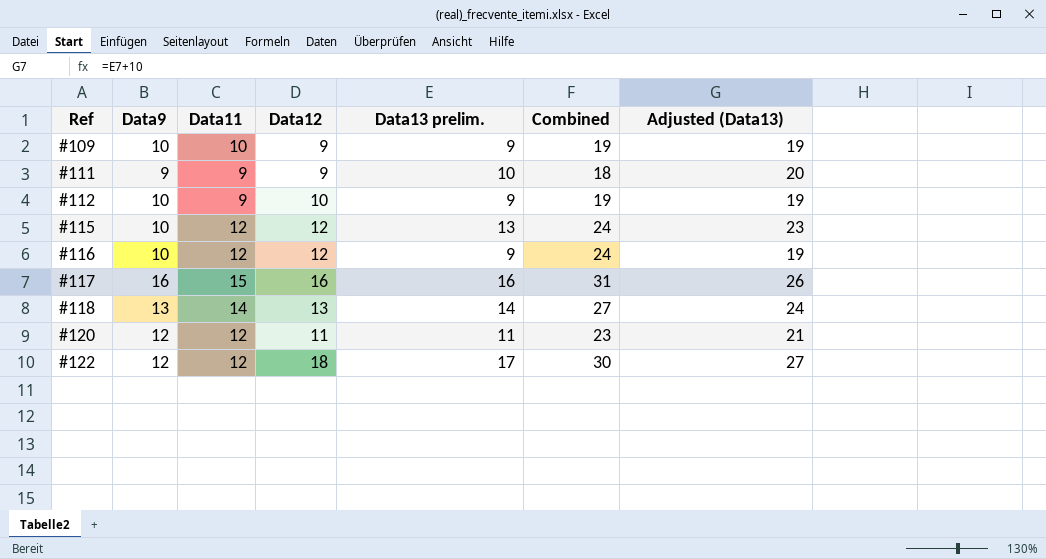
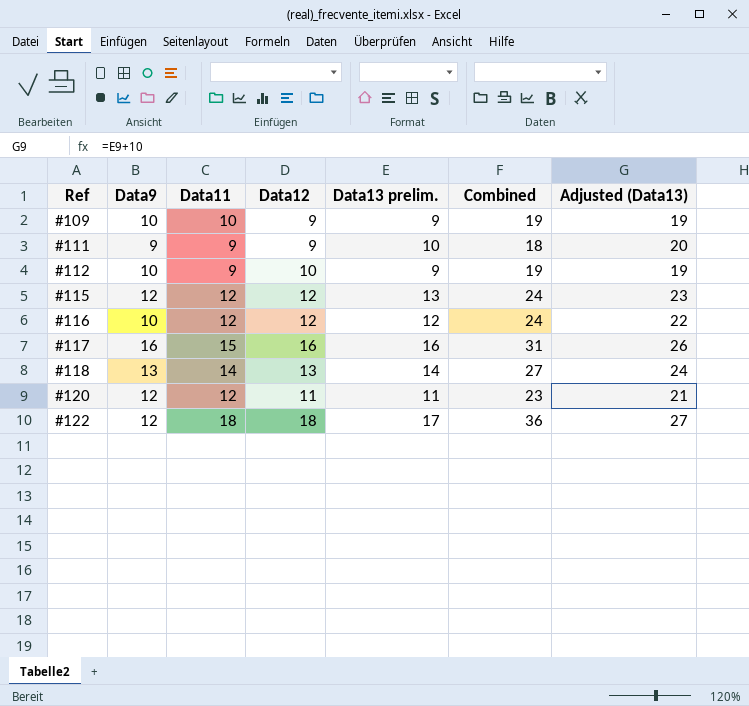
#115 | Data9: 10 -> 12
#116 | Data13 prelim.: 9 -> 12
#116 | Adjusted (Data13): 19 -> 22
#122 | Data11: 12 -> 18
#122 | Combined: 30 -> 36

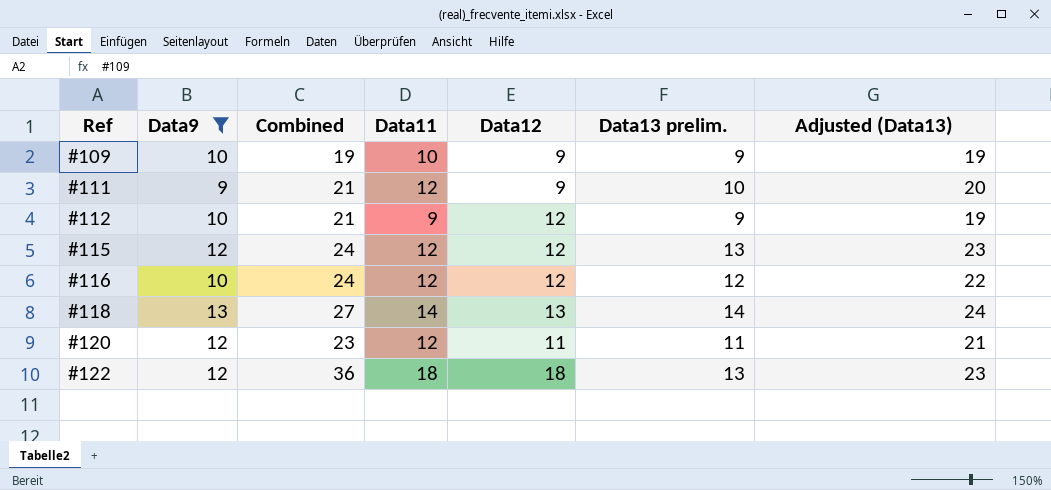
filter: none -> Data9 != 16
column Combined | position: 6 -> 3
#111 | Combined: 18 -> 21
#111 | Data11: 9 -> 12
#112 | Combined: 19 -> 21
#112 | Data12: 10 -> 12
#122 | Data13 prelim.: 17 -> 13
#122 | Adjusted (Data13): 27 -> 23

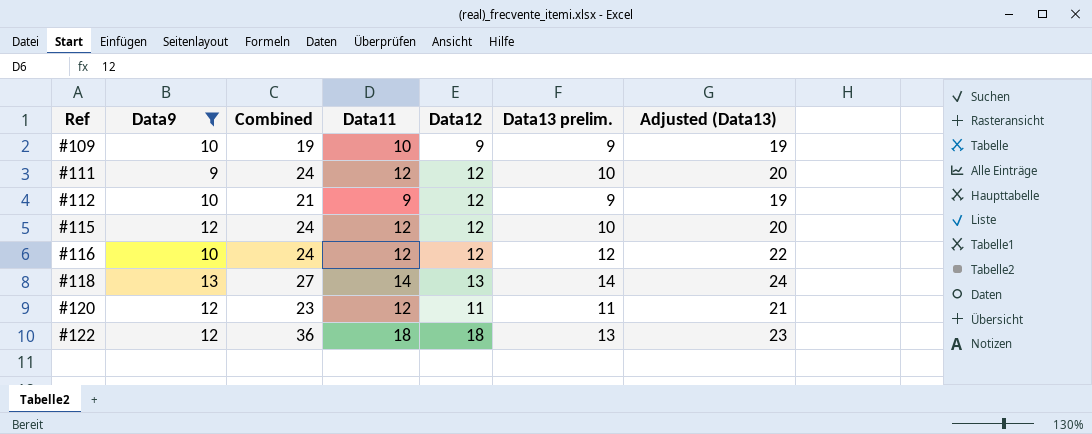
#111 | Combined: 21 -> 24
#111 | Data12: 9 -> 12
#115 | Data13 prelim.: 13 -> 10
#115 | Adjusted (Data13): 23 -> 20

